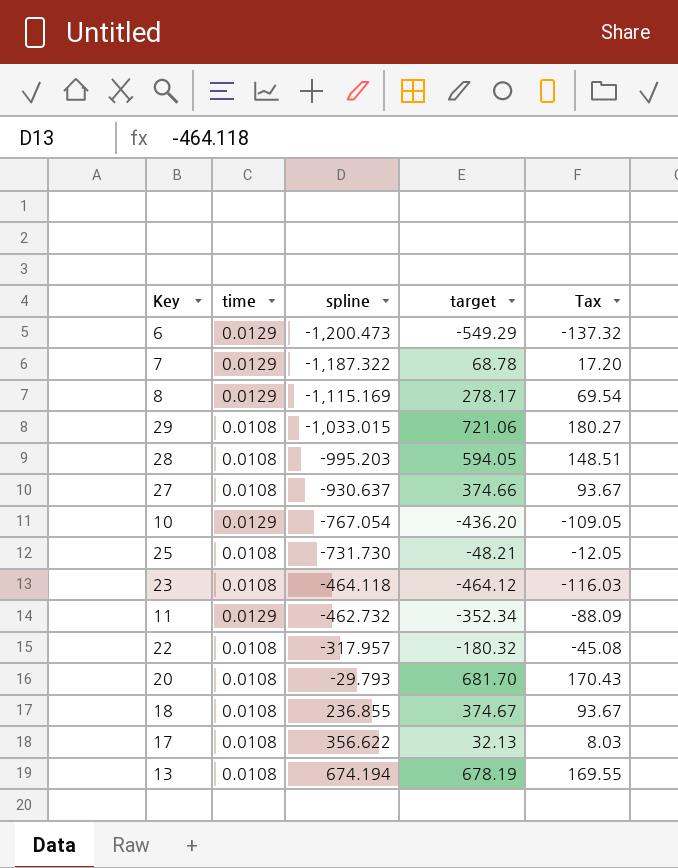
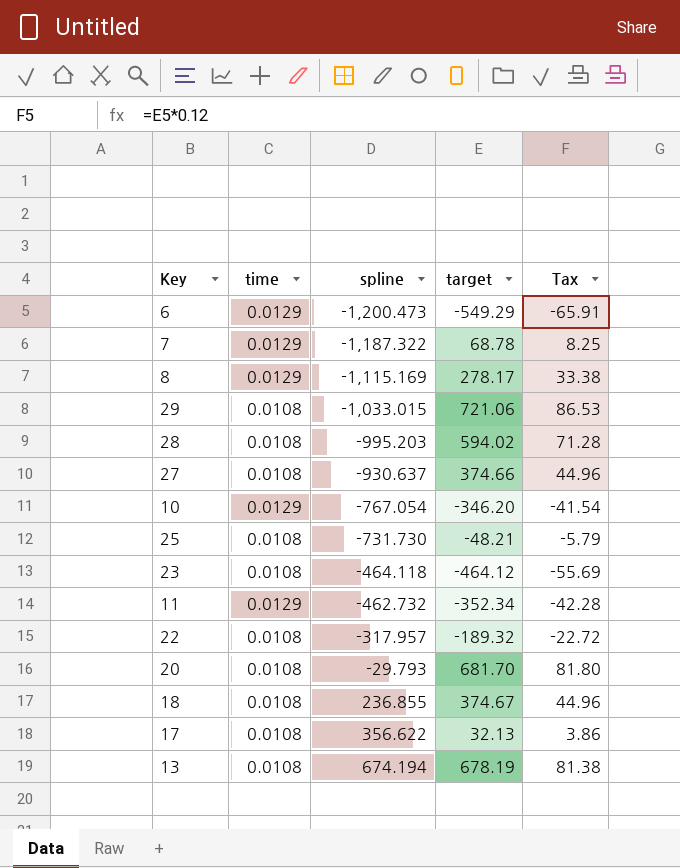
column Tax | formula: [target] * 0.25 -> [target] * 0.12
28 | target: 594.05 -> 594.02
10 | target: -436.20 -> -346.20
22 | target: -180.32 -> -189.32

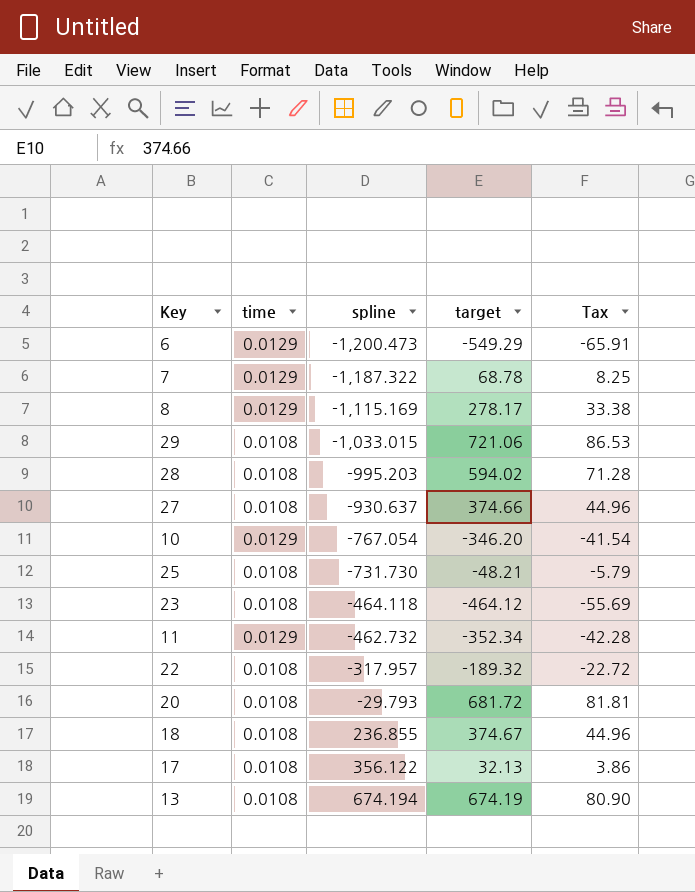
20 | target: 681.70 -> 681.72
20 | Tax: 81.80 -> 81.81
17 | spline: 356.622 -> 356.122
13 | target: 678.19 -> 674.19
13 | Tax: 81.38 -> 80.90

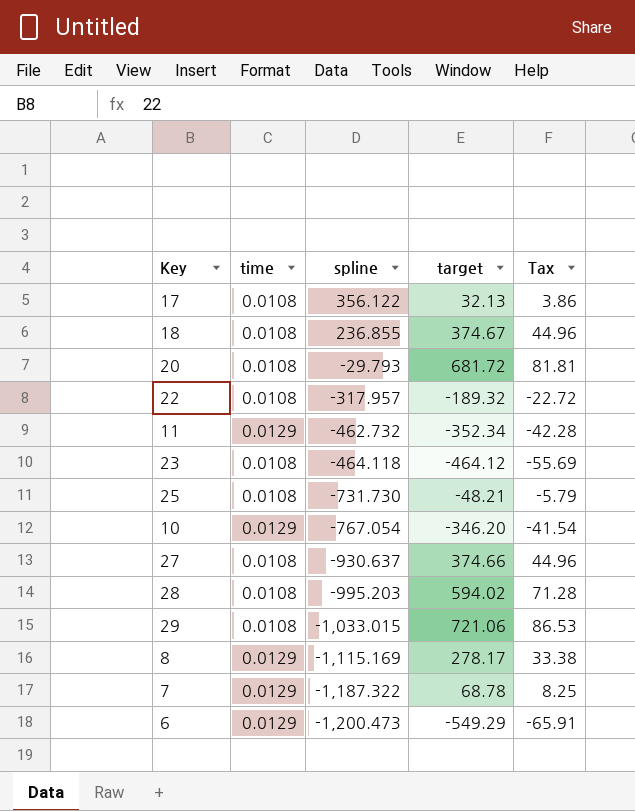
row order: spline ascending -> spline descending
row 13: 0.0108 | 674.194 | 674.19 | 80.90 -> none

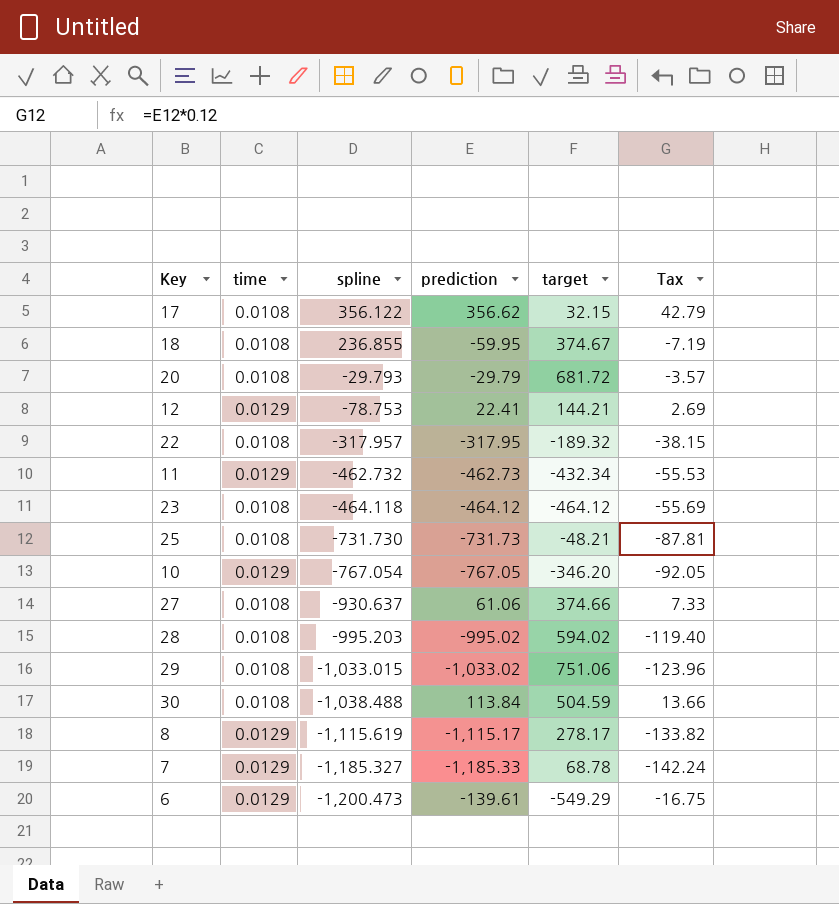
column prediction | position: none -> 4
column Tax | formula: [target] * 0.12 -> [prediction] * 0.12
17 | target: 32.13 -> 32.15
row 12: none -> 0.0129 | -78.753 | 22.41 | 144.21 | 2.69
11 | target: -352.34 -> -432.34
29 | target: 721.06 -> 751.06
row 30: none -> 0.0108 | -1,038.488 | 113.84 | 504.59 | 13.66
8 | spline: -1,115.169 -> -1,115.619
7 | spline: -1,187.322 -> -1,185.327

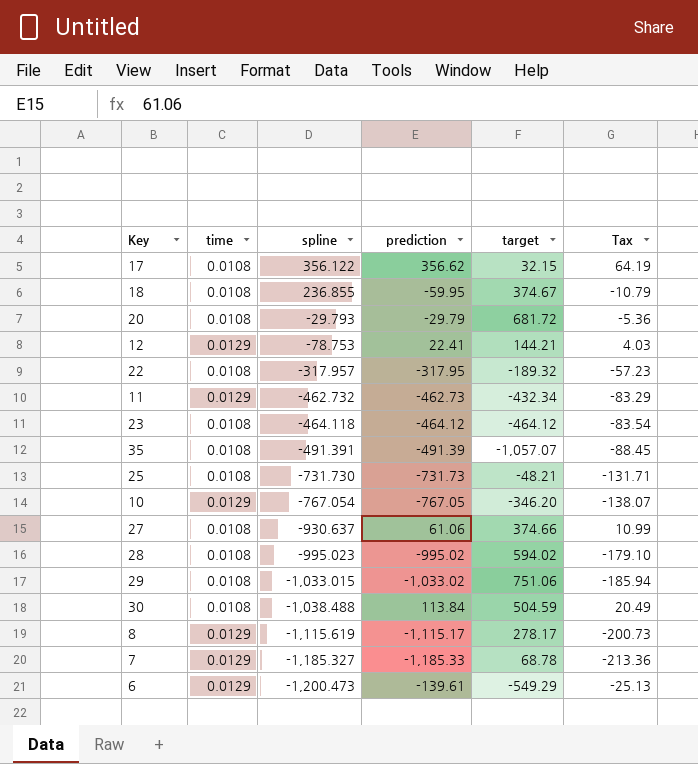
column Tax | formula: [prediction] * 0.12 -> [prediction] * 0.18
row 35: none -> 0.0108 | -491.391 | -491.39 | -1,057.07 | -88.45
28 | spline: -995.203 -> -995.023

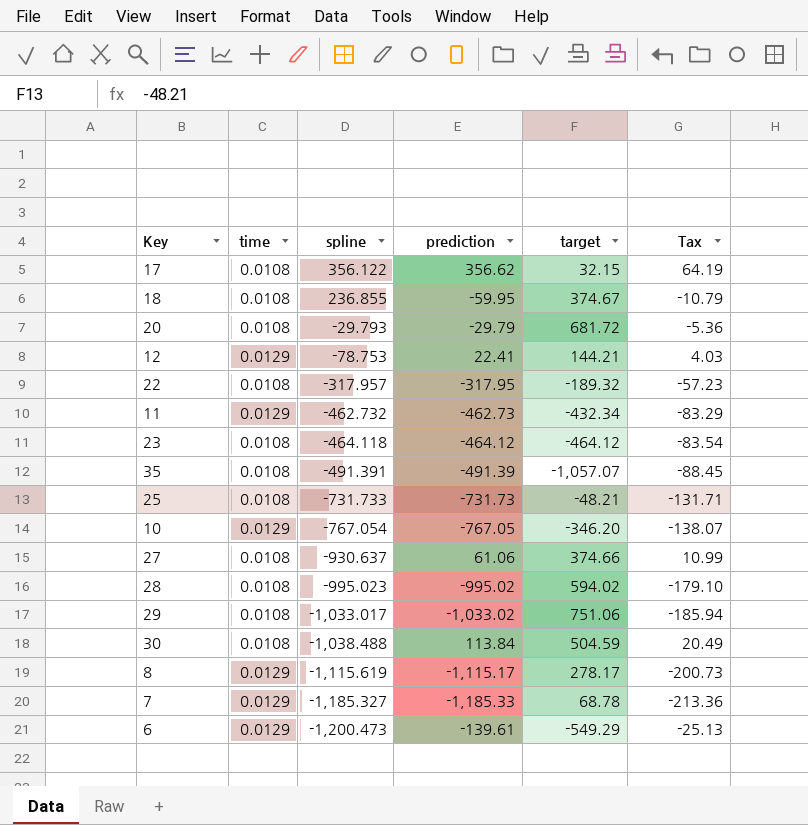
25 | spline: -731.730 -> -731.733
29 | spline: -1,033.015 -> -1,033.017

